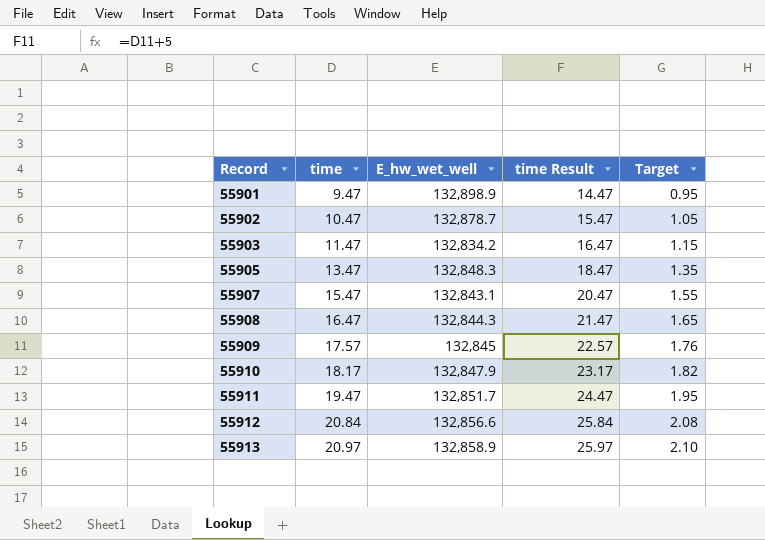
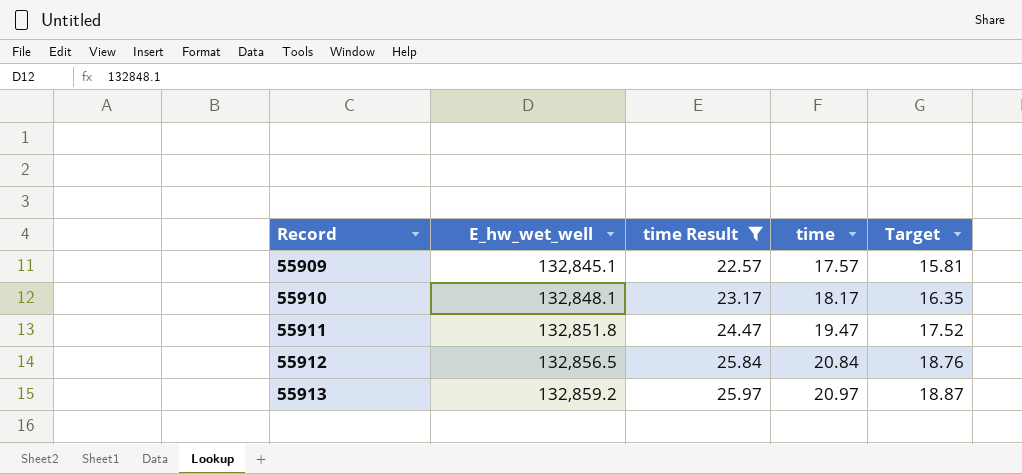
filter: none -> time Result >= 22.57
column time | position: 2 -> 4
column Target | formula: [time] * 0.1 -> [time] * 0.9
55909 | E_hw_wet_well: 132,845 -> 132,845.1
55910 | E_hw_wet_well: 132,847.9 -> 132,848.1
55911 | E_hw_wet_well: 132,851.7 -> 132,851.8
55912 | E_hw_wet_well: 132,856.6 -> 132,856.5
55913 | E_hw_wet_well: 132,858.9 -> 132,859.2

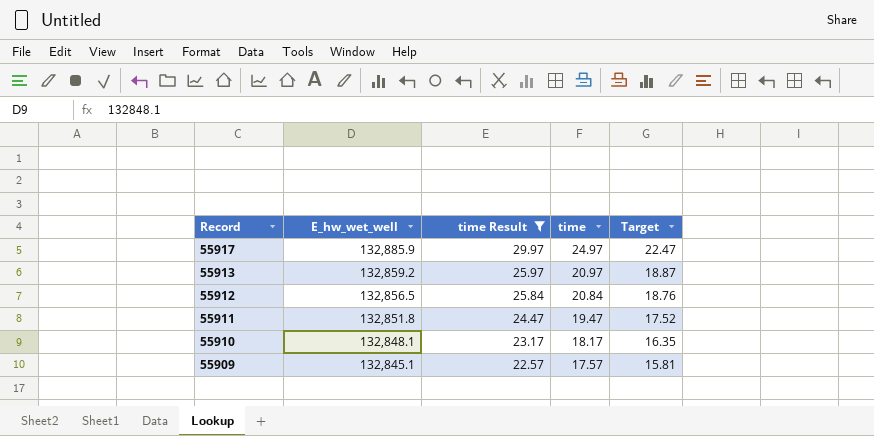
row order: Record ascending -> Record descending
row 55917: none -> 132,885.9 | 29.97 | 24.97 | 22.47

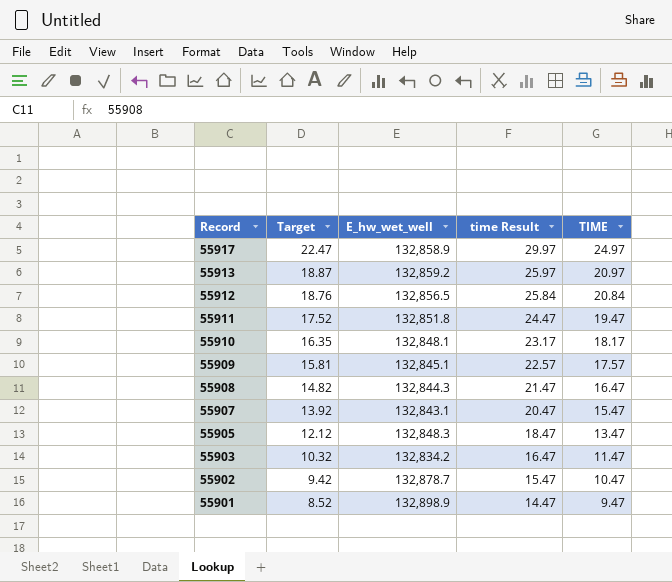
filter: time Result >= 22.57 -> none
column Target | position: 5 -> 2
column name: time -> TIME
55917 | E_hw_wet_well: 132,885.9 -> 132,858.9

